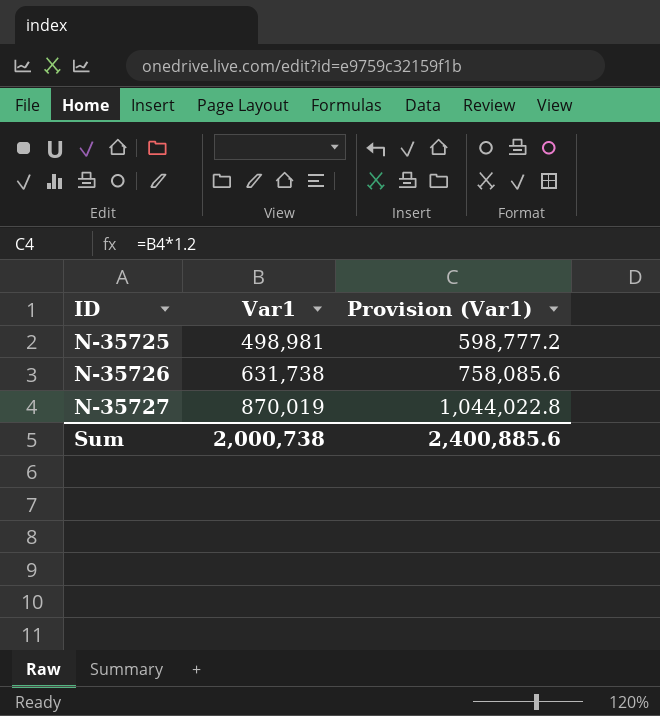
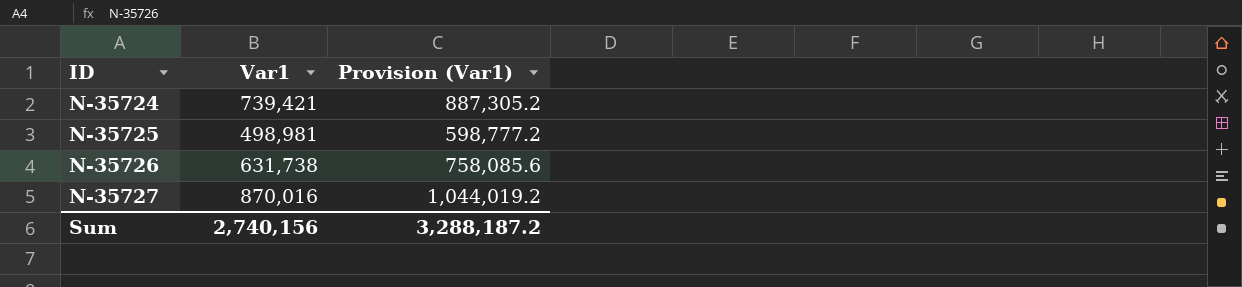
row N-35724: none -> 739,421 | 887,305.2
N-35727 | Var1: 870,019 -> 870,016
N-35727 | Provision (Var1): 1,044,022.8 -> 1,044,019.2
Sum | Var1: 2,000,738 -> 2,740,156
Sum | Provision (Var1): 2,400,885.6 -> 3,288,187.2

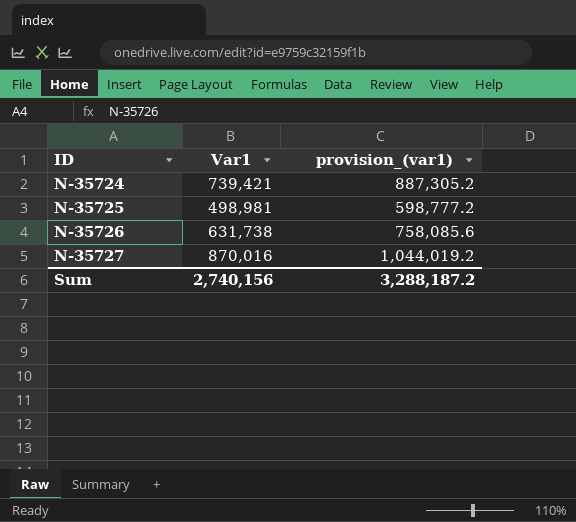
column name: Provision (Var1) -> provision_(var1)

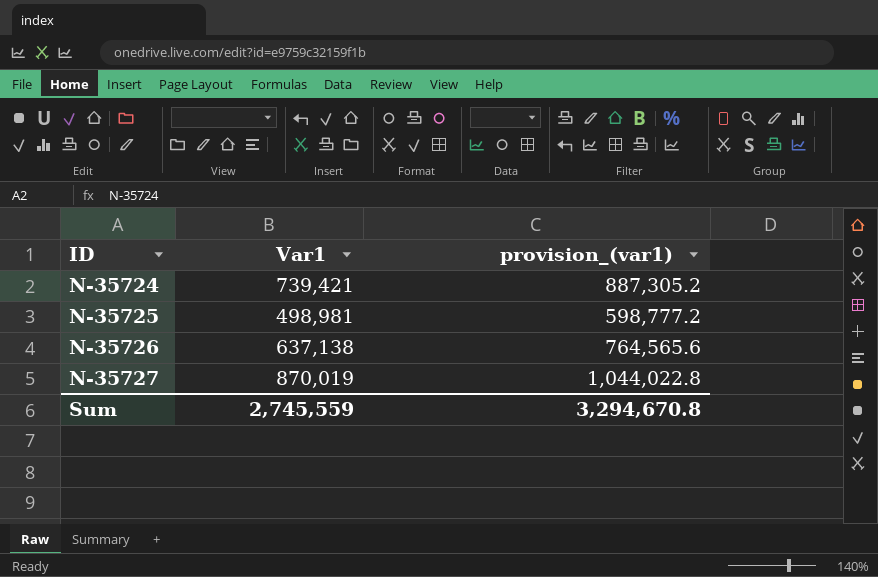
N-35726 | Var1: 631,738 -> 637,138
N-35726 | provision_(var1): 758,085.6 -> 764,565.6
N-35727 | Var1: 870,016 -> 870,019
N-35727 | provision_(var1): 1,044,019.2 -> 1,044,022.8
Sum | Var1: 2,740,156 -> 2,745,559
Sum | provision_(var1): 3,288,187.2 -> 3,294,670.8

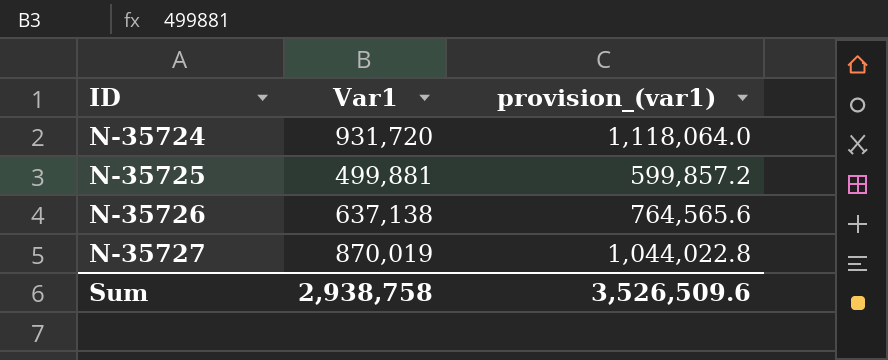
N-35724 | Var1: 739,421 -> 931,720
N-35724 | provision_(var1): 887,305.2 -> 1,118,064.0
N-35725 | Var1: 498,981 -> 499,881
N-35725 | provision_(var1): 598,777.2 -> 599,857.2
Sum | Var1: 2,745,559 -> 2,938,758
Sum | provision_(var1): 3,294,670.8 -> 3,526,509.6

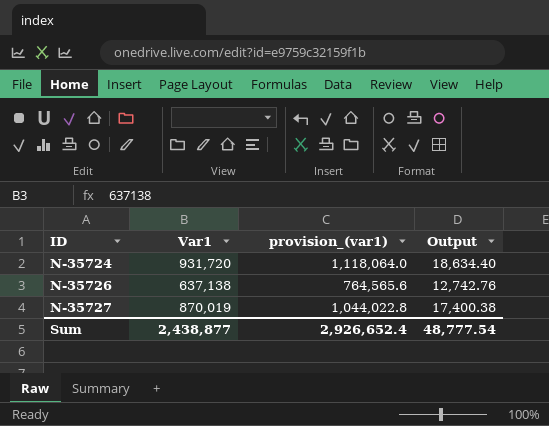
column Output | formula: none -> [Var1] * 0.02
row N-35725: 499,881 | 599,857.2 -> none
Sum | Var1: 2,938,758 -> 2,438,877
Sum | provision_(var1): 3,526,509.6 -> 2,926,652.4

